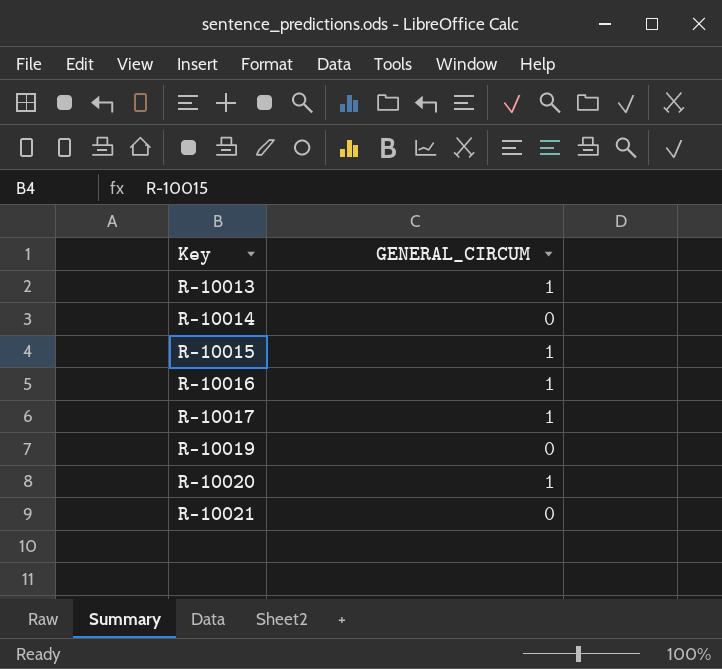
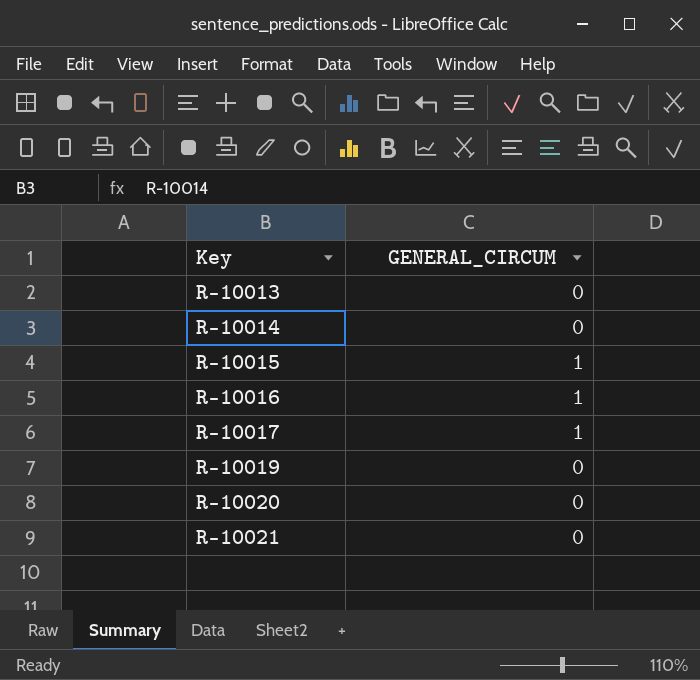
R-10013 | GENERAL_CIRCUM: 1 -> 0
R-10020 | GENERAL_CIRCUM: 1 -> 0

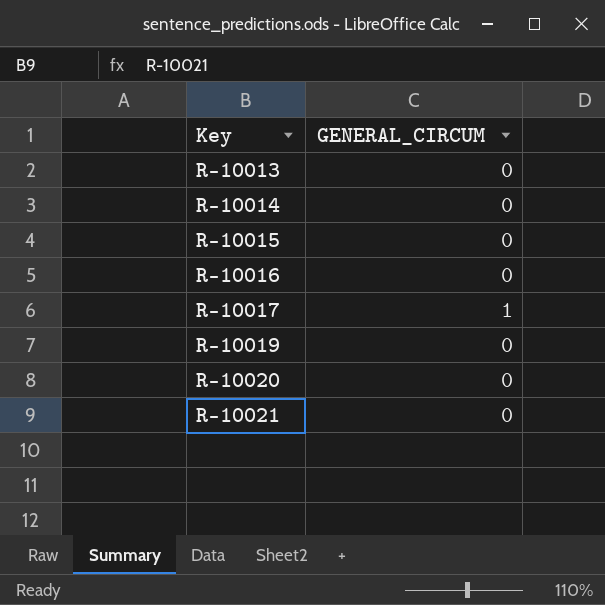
R-10015 | GENERAL_CIRCUM: 1 -> 0
R-10016 | GENERAL_CIRCUM: 1 -> 0

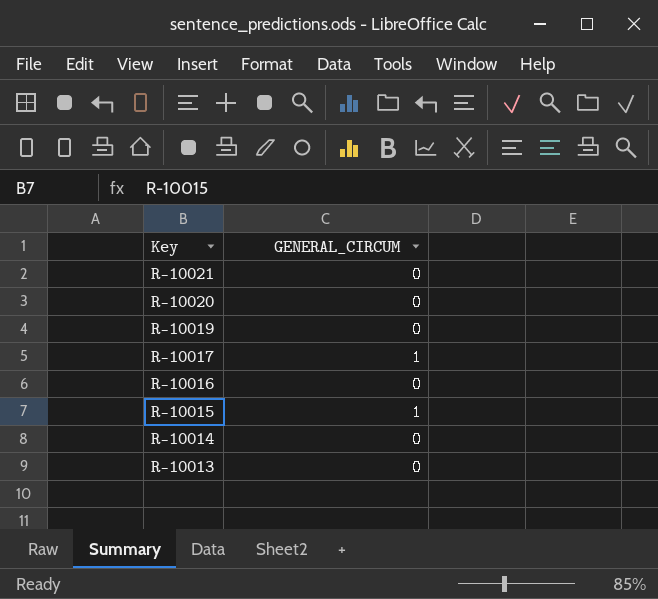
row order: Key ascending -> Key descending
R-10015 | GENERAL_CIRCUM: 0 -> 1

